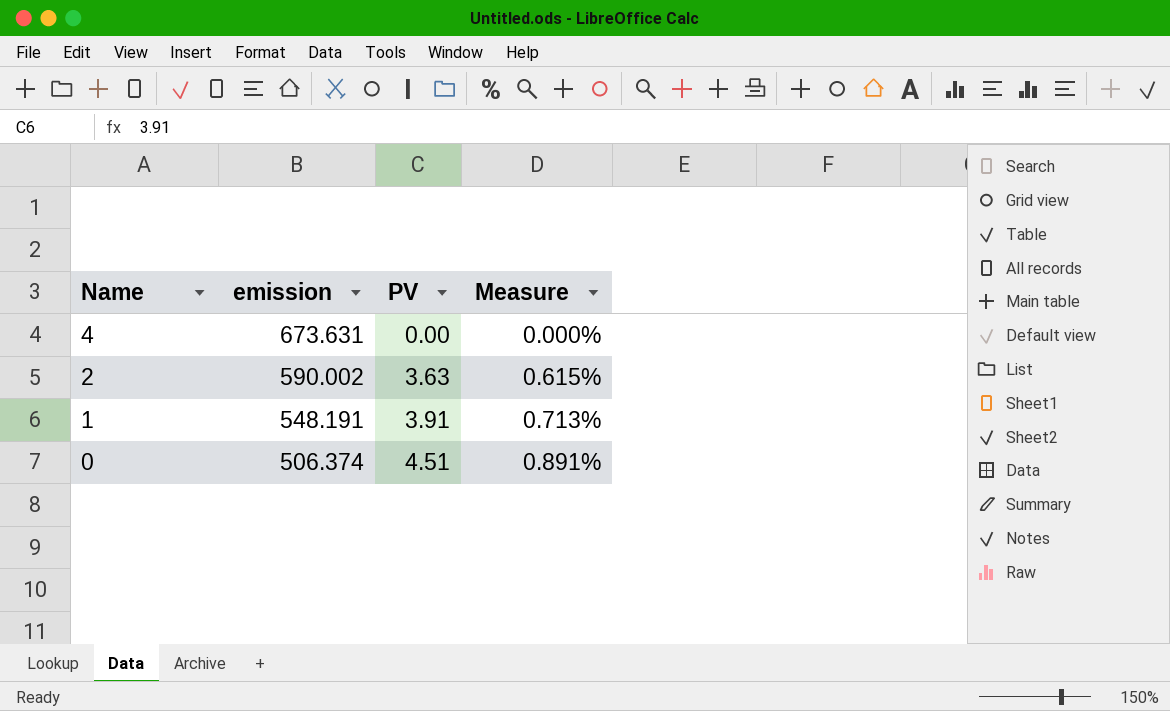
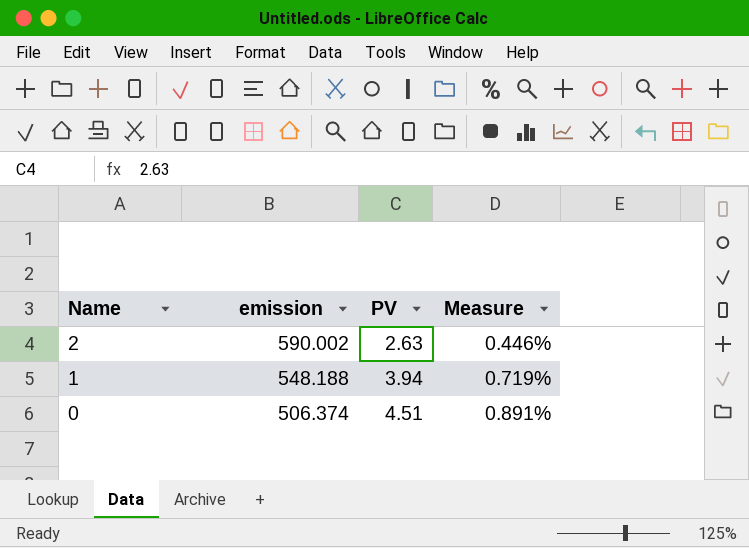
row 4: 673.631 | 0.00 | 0.000% -> none
2 | PV: 3.63 -> 2.63
2 | Measure: 0.615% -> 0.446%
1 | emission: 548.191 -> 548.188
1 | PV: 3.91 -> 3.94
1 | Measure: 0.713% -> 0.719%

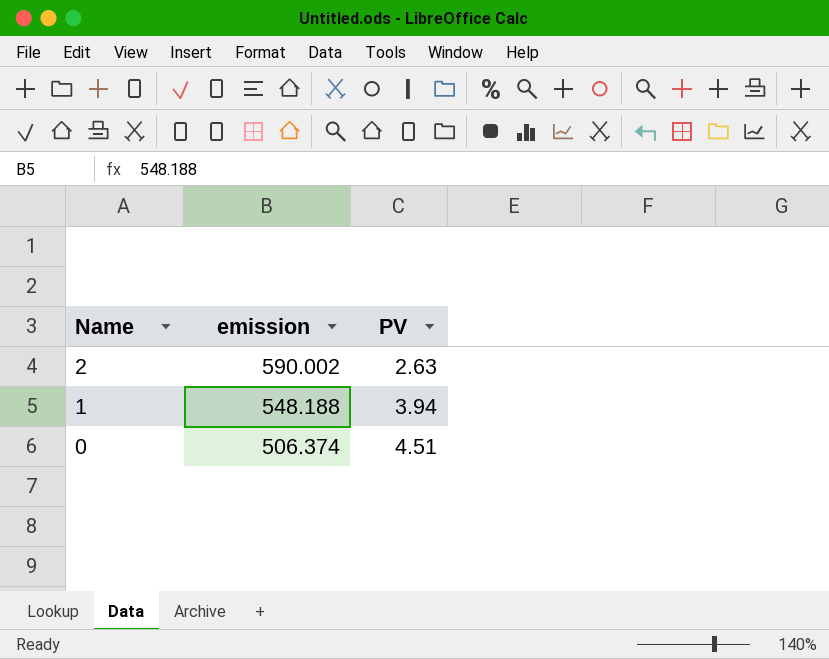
column Measure | formula: [PV] / [emission] -> none

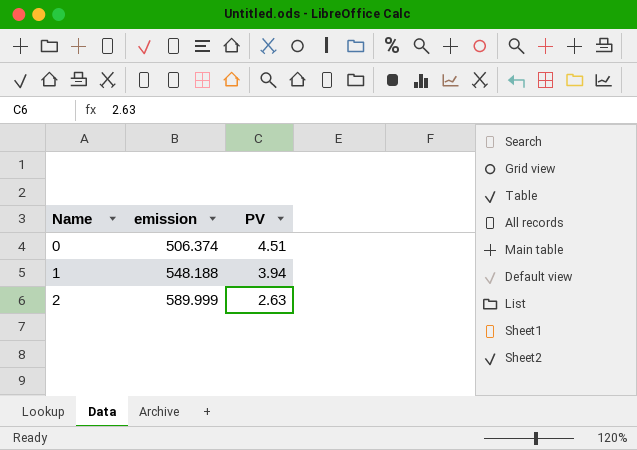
row order: Name descending -> Name ascending
2 | emission: 590.002 -> 589.999

